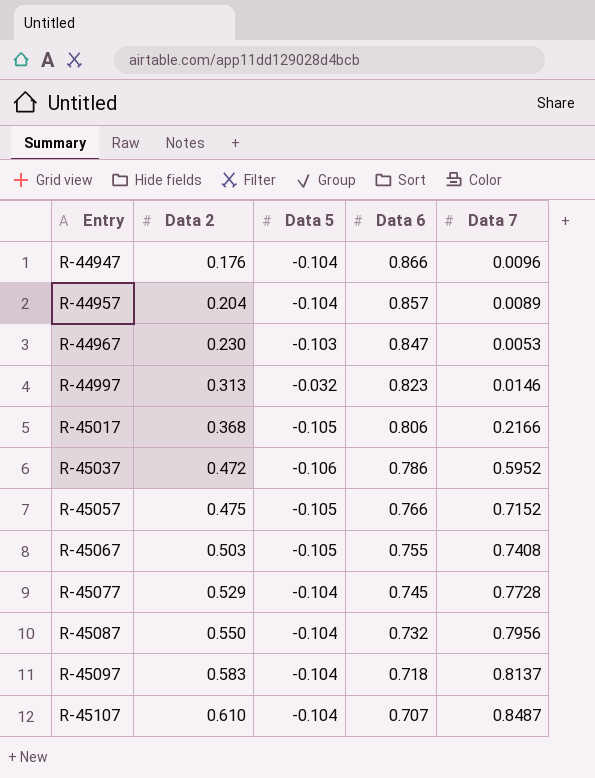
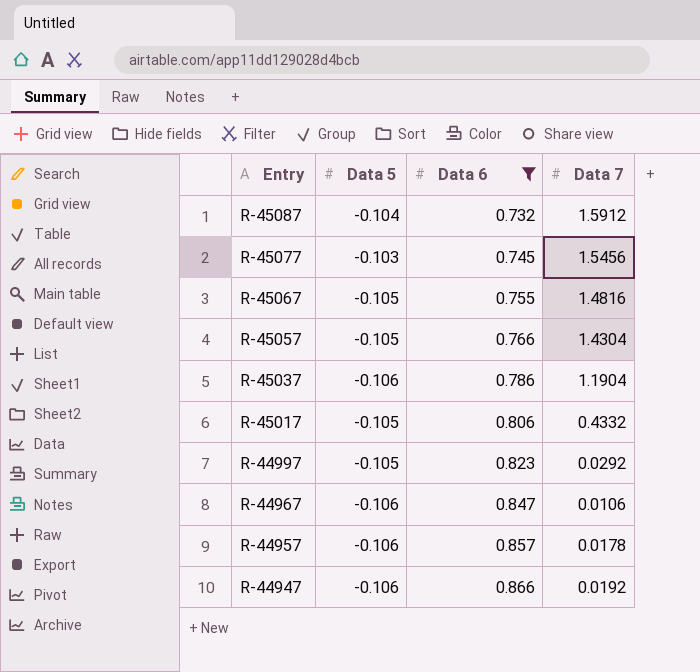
filter: none -> Data 6 >= 0.732
row order: Entry ascending -> Entry descending
column Data 2 | position: 2 -> none
R-45087 | Data 7: 0.7956 -> 1.5912
R-45077 | Data 5: -0.104 -> -0.103
R-45077 | Data 7: 0.7728 -> 1.5456
R-45067 | Data 7: 0.7408 -> 1.4816
R-45057 | Data 7: 0.7152 -> 1.4304
R-45037 | Data 7: 0.5952 -> 1.1904
R-45017 | Data 7: 0.2166 -> 0.4332
R-44997 | Data 5: -0.032 -> -0.105
R-44997 | Data 7: 0.0146 -> 0.0292
R-44967 | Data 5: -0.103 -> -0.106
R-44967 | Data 7: 0.0053 -> 0.0106
R-44957 | Data 5: -0.104 -> -0.106
R-44957 | Data 7: 0.0089 -> 0.0178
R-44947 | Data 5: -0.104 -> -0.106
R-44947 | Data 7: 0.0096 -> 0.0192

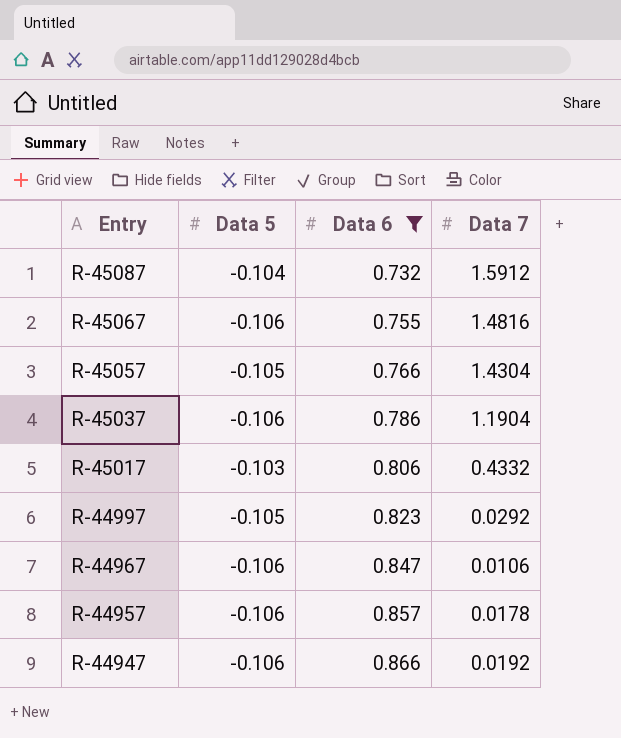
row R-45077: -0.103 | 0.745 | 1.5456 -> none
R-45067 | Data 5: -0.105 -> -0.106
R-45017 | Data 5: -0.105 -> -0.103

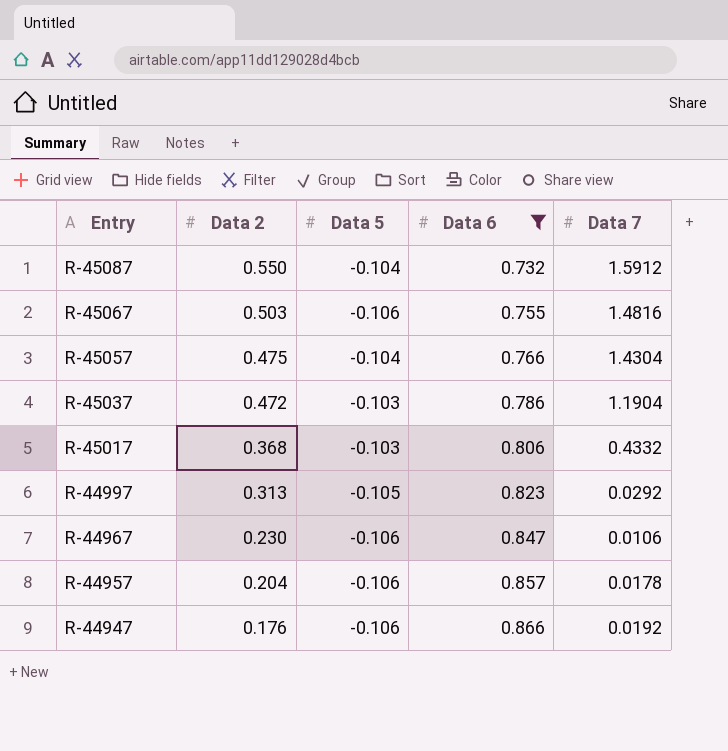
column Data 2 | position: none -> 2
R-45057 | Data 5: -0.105 -> -0.104
R-45037 | Data 5: -0.106 -> -0.103

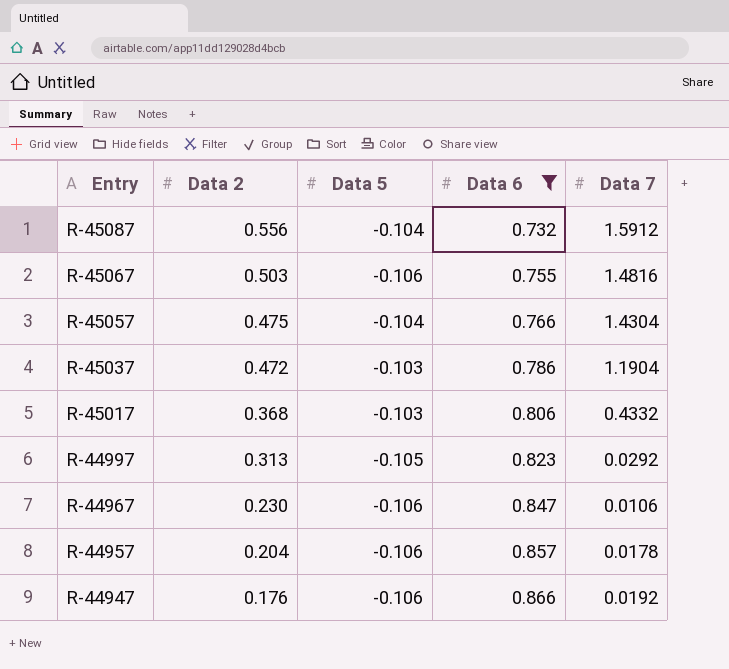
R-45087 | Data 2: 0.550 -> 0.556

